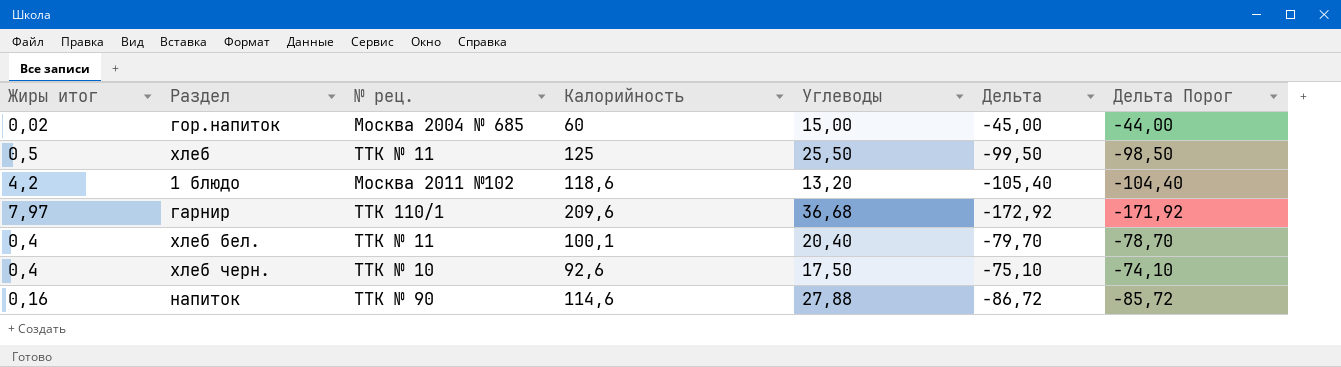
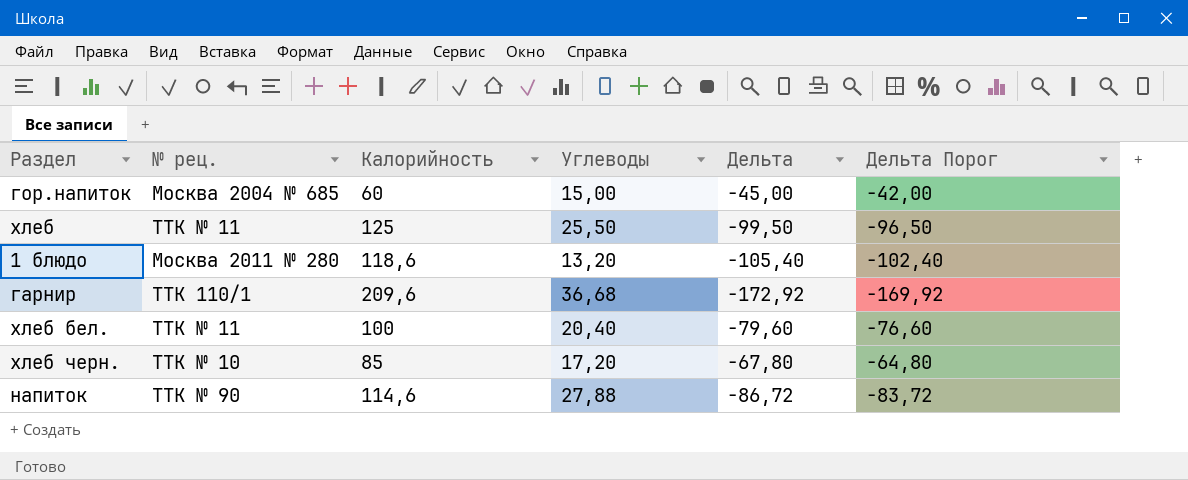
column Жиры итог | position: 1 -> none
column Дельта Порог | formula: [Дельта] + 1 -> [Дельта] + 3
1 блюдо | № рец.: Москва 2011 №102 -> Москва 2011 № 280
хлеб бел. | Калорийность: 100,1 -> 100
хлеб бел. | Дельта: -79,70 -> -79,60
хлеб черн. | Калорийность: 92,6 -> 85
хлеб черн. | Углеводы: 17,50 -> 17,20
хлеб черн. | Дельта: -75,10 -> -67,80

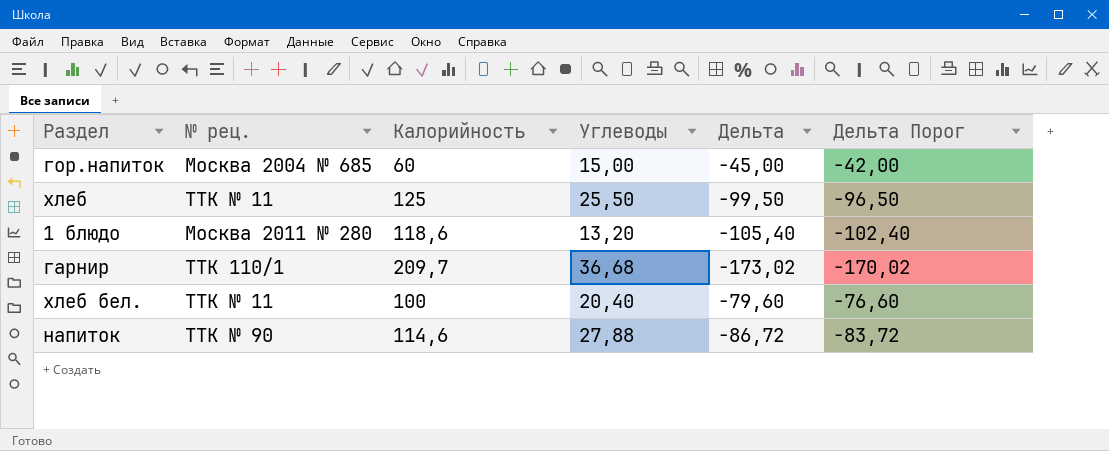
row хлеб черн.: ТТК № 10 | 85 | 17,20 | -67,80 | -64,80 -> none
гарнир | Калорийность: 209,6 -> 209,7
гарнир | Дельта: -172,92 -> -173,02
гарнир | Дельта Порог: -169,92 -> -170,02

